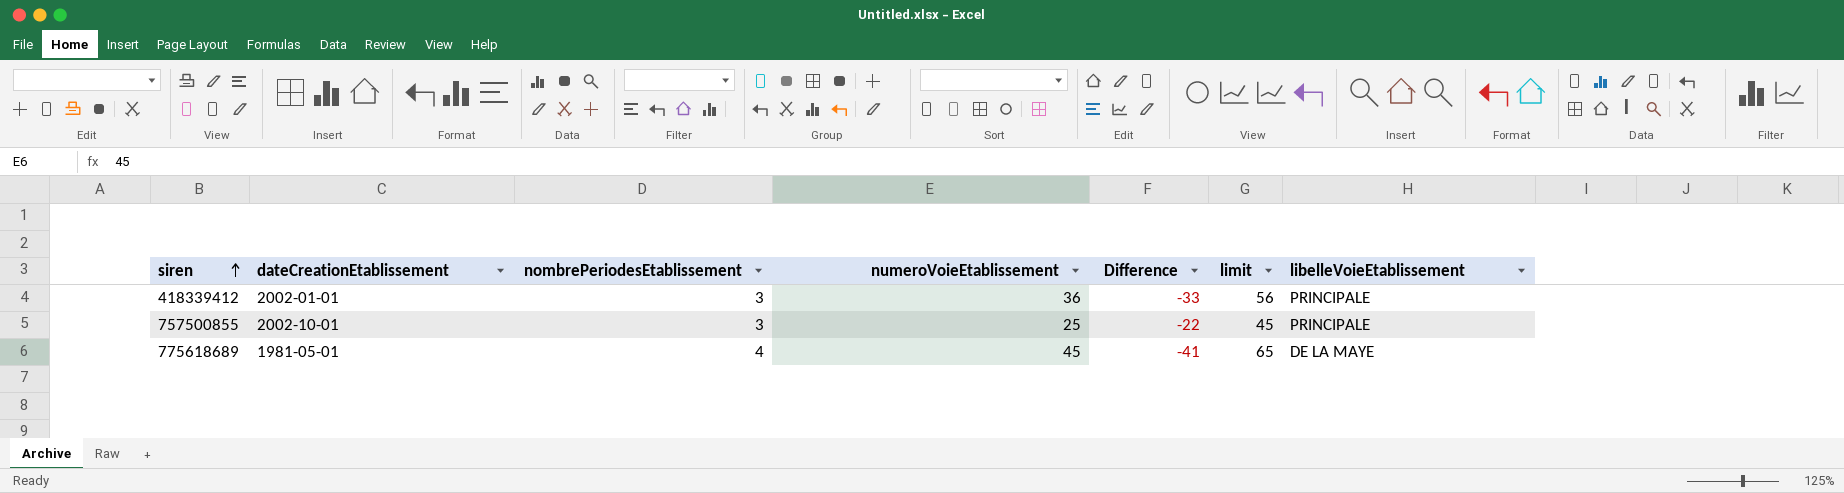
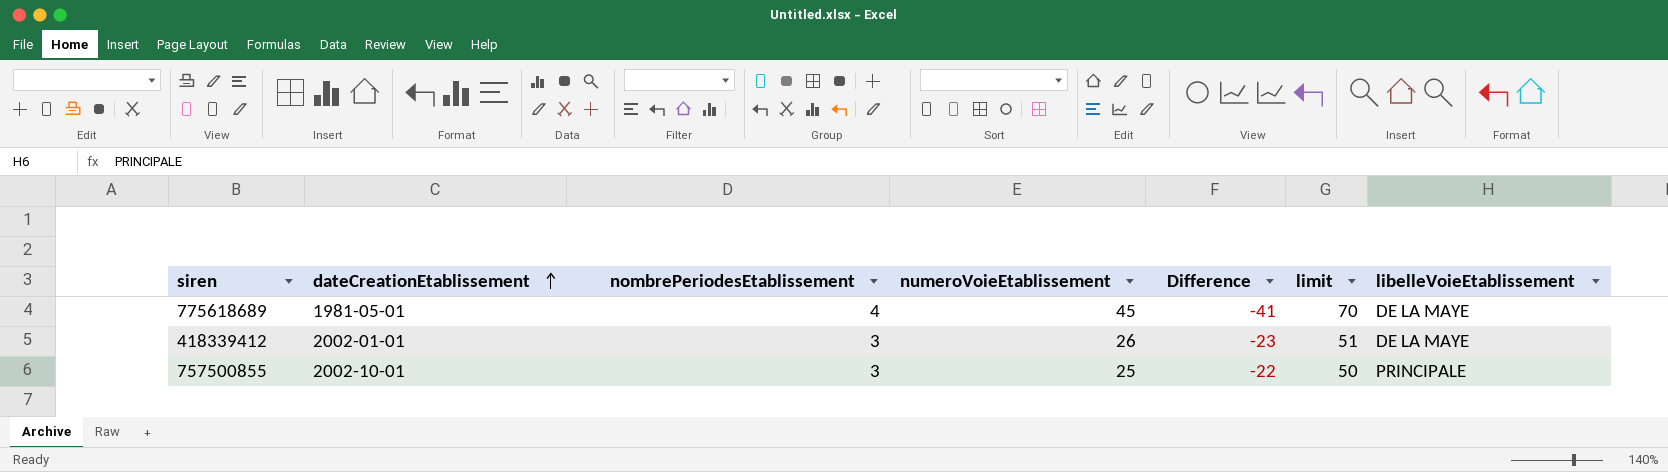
row order: siren ascending -> dateCreationEtablissement ascending
column limit | formula: [numeroVoieEtablissement] + 20 -> [numeroVoieEtablissement] + 25
418339412 | numeroVoieEtablissement: 36 -> 26
418339412 | Difference: -33 -> -23
418339412 | libelleVoieEtablissement: PRINCIPALE -> DE LA MAYE

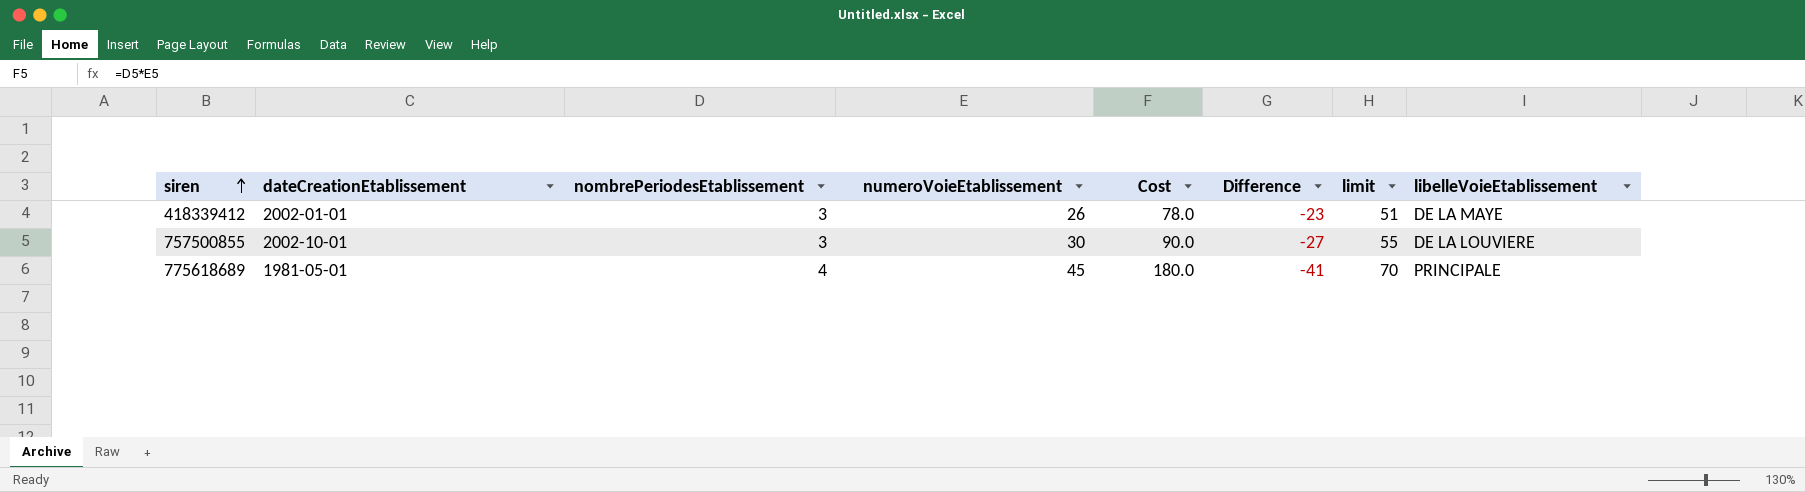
row order: dateCreationEtablissement ascending -> siren ascending
column Cost | formula: none -> [nombrePeriodesEtablissement] * [numeroVoieEtablissement]
757500855 | numeroVoieEtablissement: 25 -> 30
757500855 | Difference: -22 -> -27
757500855 | limit: 50 -> 55
757500855 | libelleVoieEtablissement: PRINCIPALE -> DE LA LOUVIERE
775618689 | libelleVoieEtablissement: DE LA MAYE -> PRINCIPALE

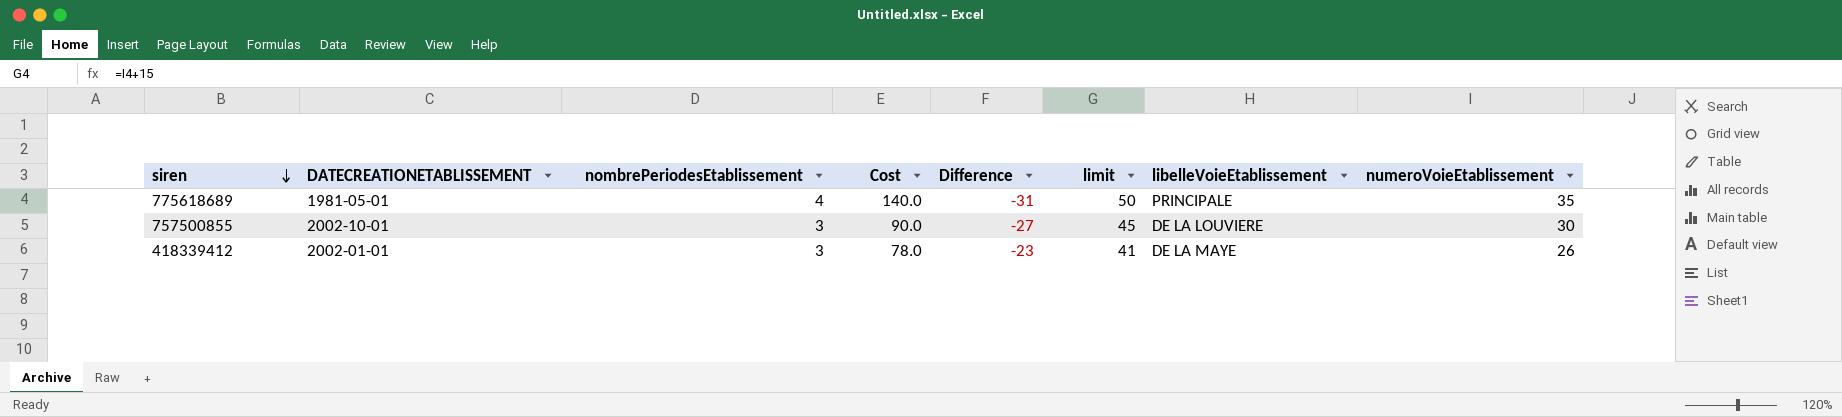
row order: siren ascending -> siren descending
column name: dateCreationEtablissement -> DATECREATIONETABLISSEMENT
column limit | formula: [numeroVoieEtablissement] + 25 -> [numeroVoieEtablissement] + 15
column numeroVoieEtablissement | position: 4 -> 8
775618689 | Cost: 180.0 -> 140.0
775618689 | Difference: -41 -> -31
775618689 | numeroVoieEtablissement: 45 -> 35

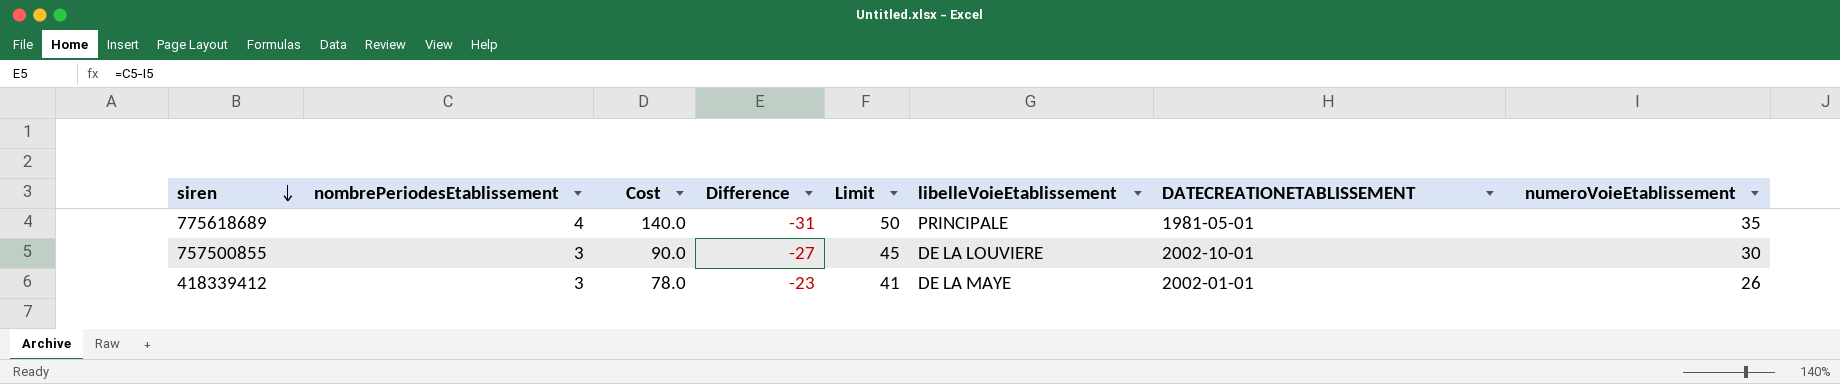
column name: limit -> Limit
column DATECREATIONETABLISSEMENT | position: 2 -> 7

